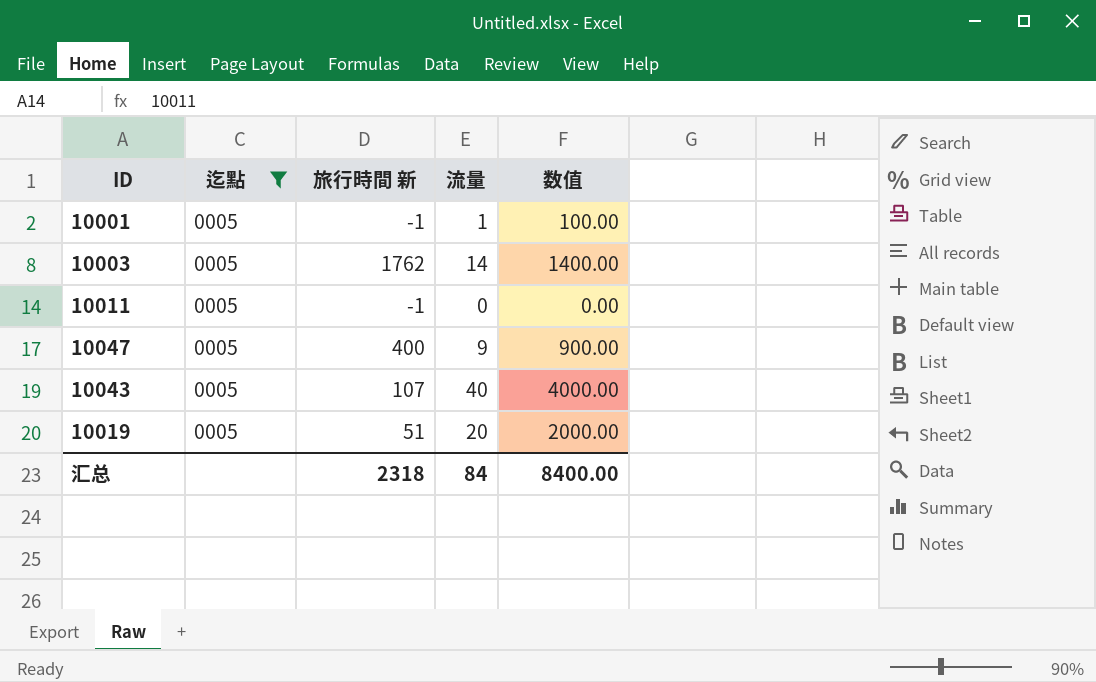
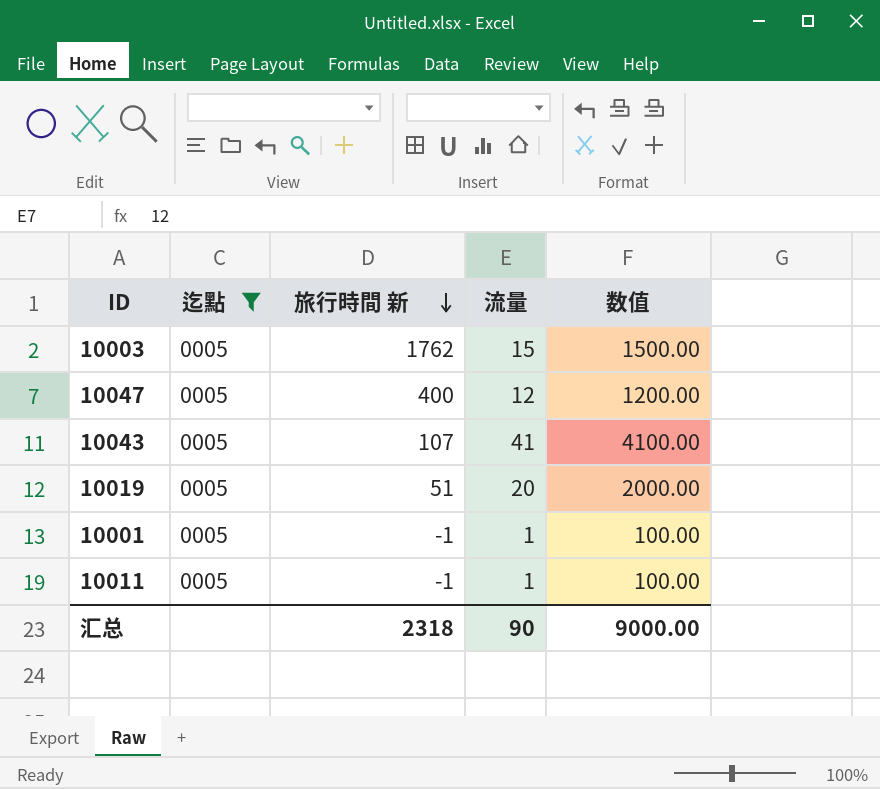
row order: none -> 旅行時間 新 descending
10003 | 流量: 14 -> 15
10003 | 数值: 1400.00 -> 1500.00
10047 | 流量: 9 -> 12
10047 | 数值: 900.00 -> 1200.00
10043 | 流量: 40 -> 41
10043 | 数值: 4000.00 -> 4100.00
10011 | 流量: 0 -> 1
10011 | 数值: 0.00 -> 100.00
汇总 | 流量: 84 -> 90
汇总 | 数值: 8400.00 -> 9000.00

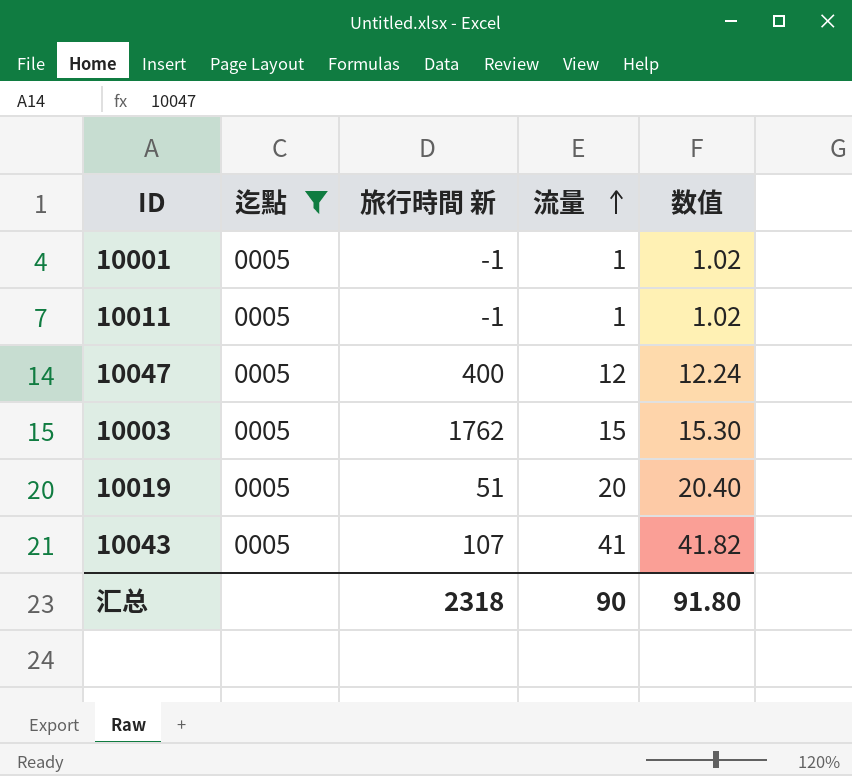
row order: 旅行時間 新 descending -> 流量 ascending
column 数值 | formula: [流量] * 100 -> [流量] * 1.02
汇总 | 数值: 9000.00 -> 91.80

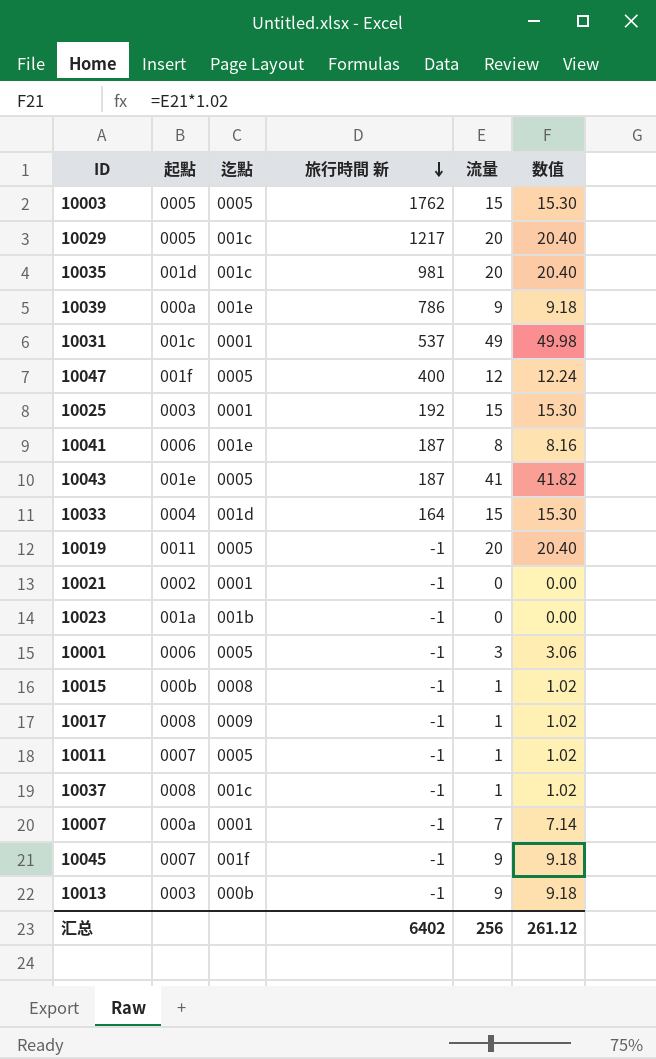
filter: 迄點 = 0005 -> none
row order: 流量 ascending -> 旅行時間 新 descending
column 起點 | position: none -> 2
10043 | 旅行時間 新: 107 -> 187
10019 | 旅行時間 新: 51 -> -1
10001 | 流量: 1 -> 3
10001 | 数值: 1.02 -> 3.06
汇总 | 旅行時間 新: 2318 -> 6402
汇总 | 流量: 90 -> 256
汇总 | 数值: 91.80 -> 261.12

